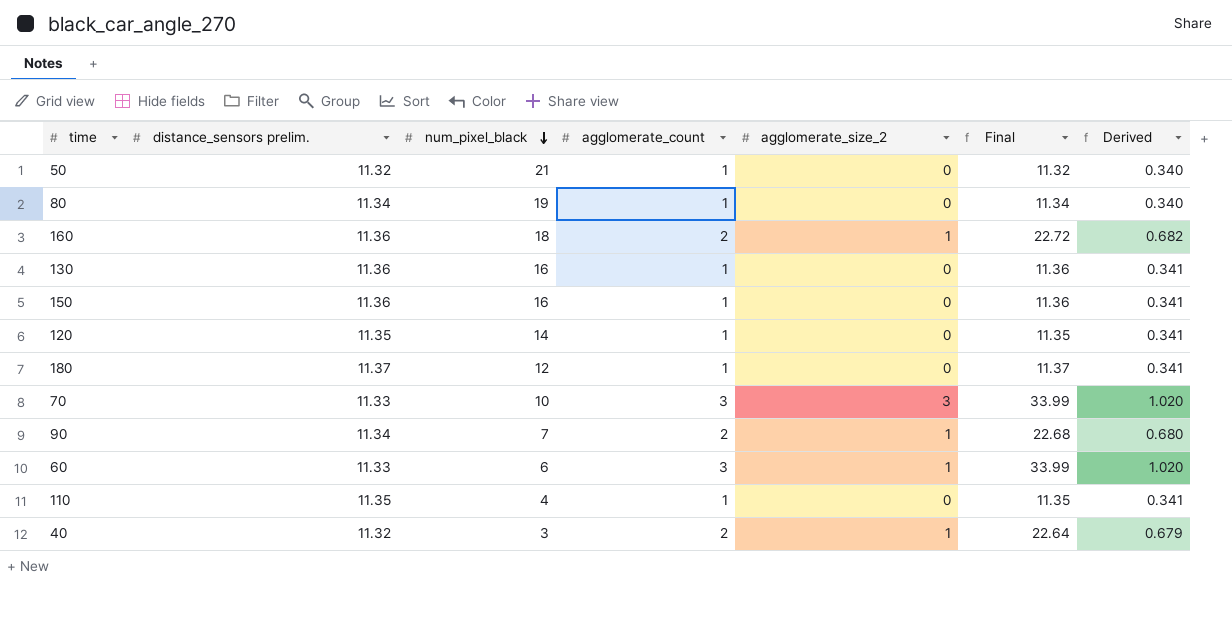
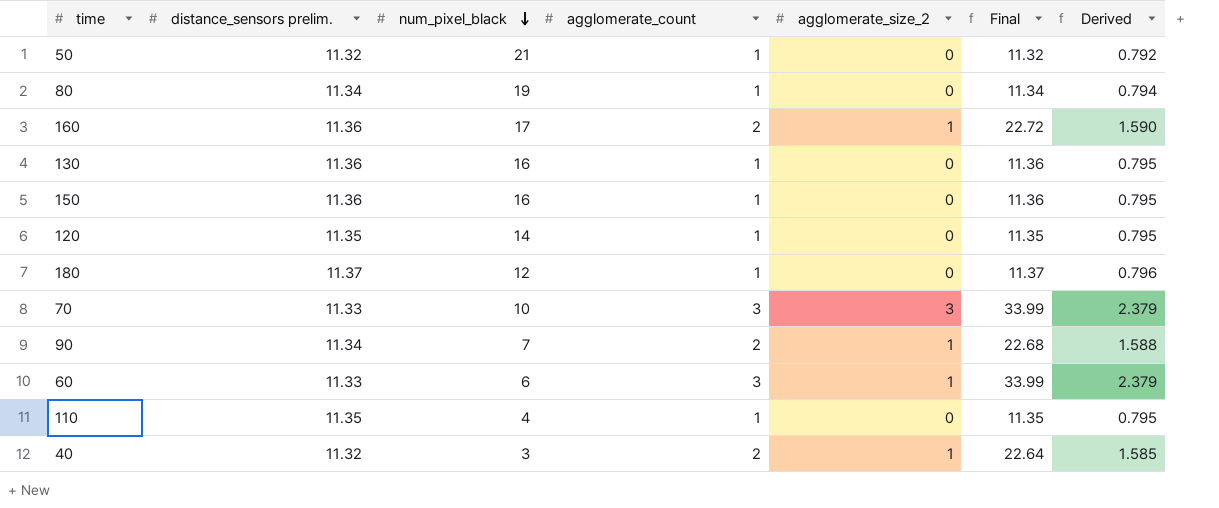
column Derived | formula: [Final] * 0.03 -> [Final] * 0.07
160 | num_pixel_black: 18 -> 17

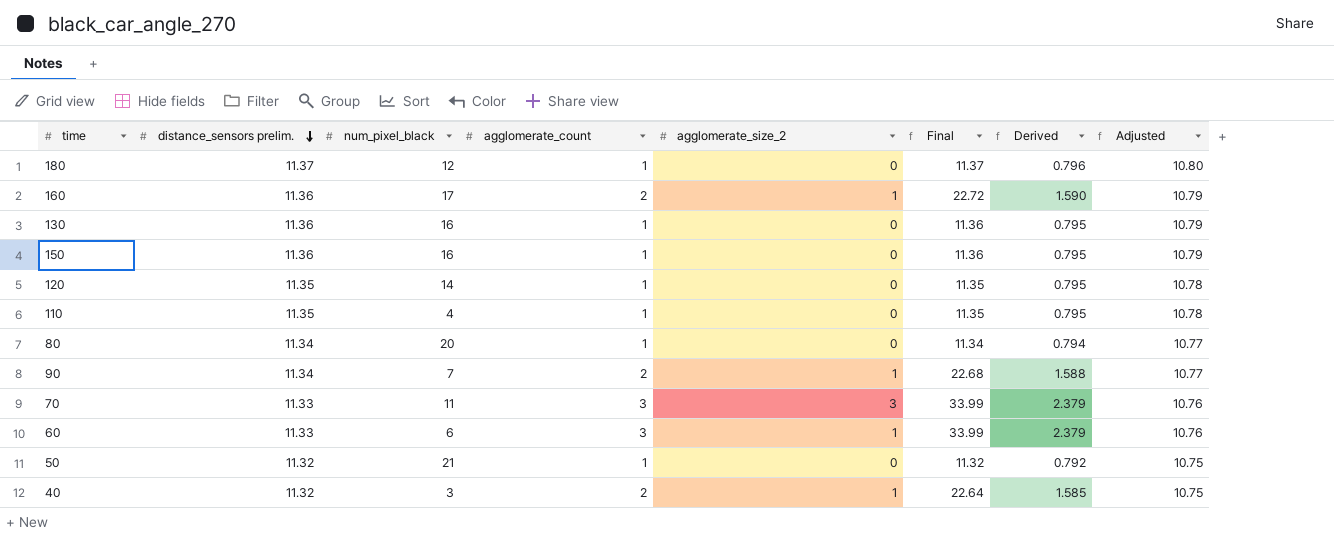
row order: num_pixel_black descending -> distance_sensors prelim. descending
column Adjusted | formula: none -> [distance_sensors prelim.] * 0.95
80 | num_pixel_black: 19 -> 20
70 | num_pixel_black: 10 -> 11

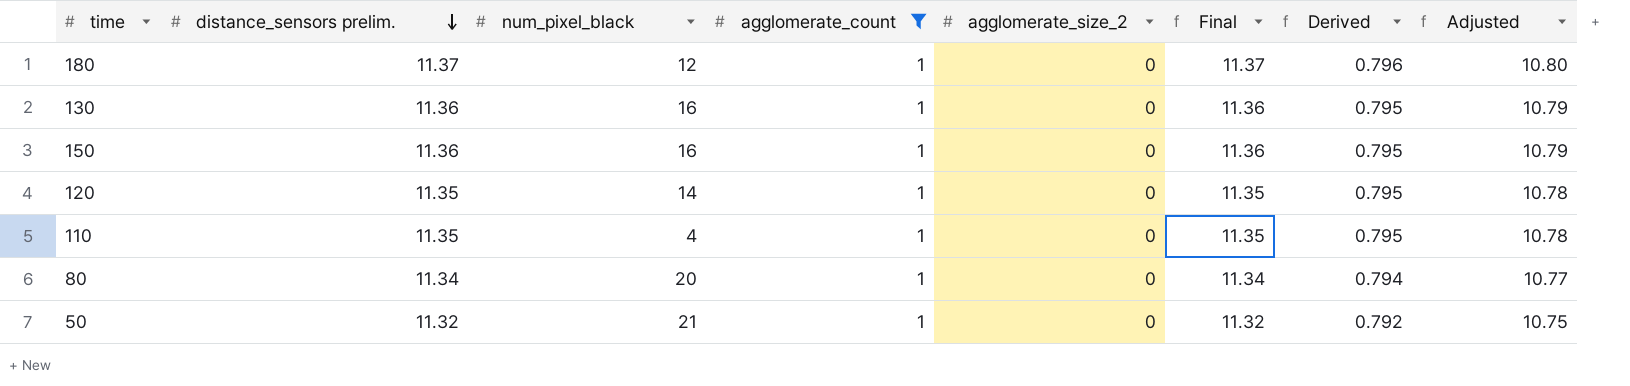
filter: none -> agglomerate_count = 1

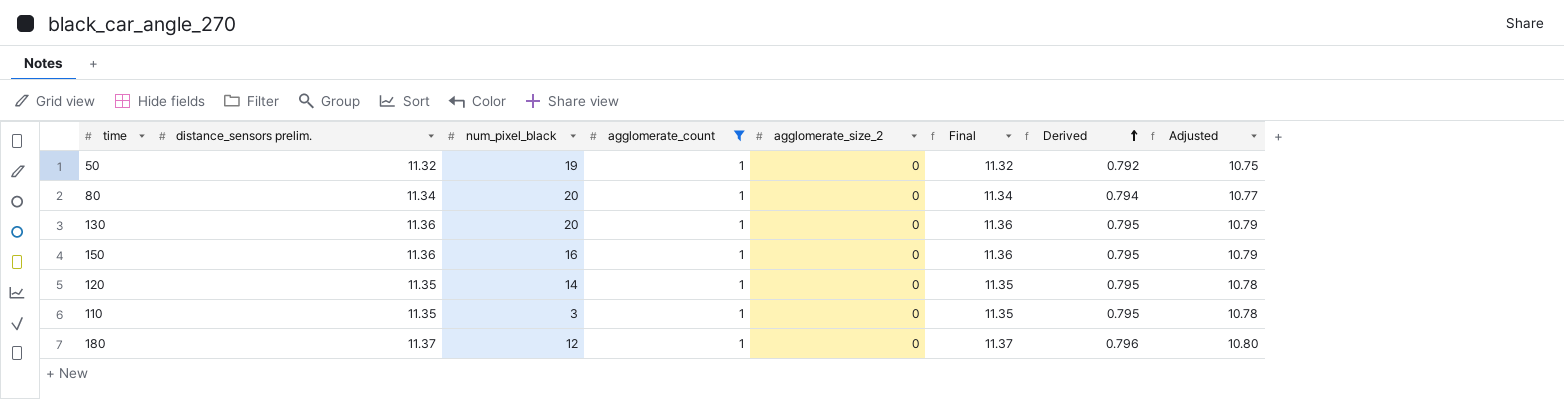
row order: distance_sensors prelim. descending -> Derived ascending
50 | num_pixel_black: 21 -> 19
130 | num_pixel_black: 16 -> 20
110 | num_pixel_black: 4 -> 3

